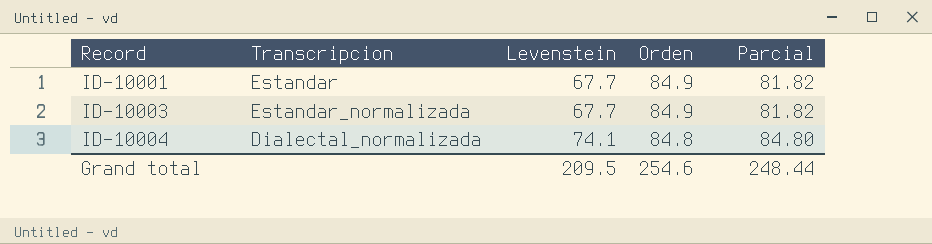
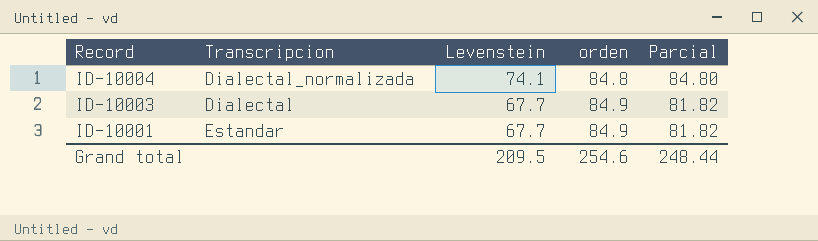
row order: Record ascending -> Record descending
column name: Orden -> orden
ID-10003 | Transcripcion: Estandar_normalizada -> Dialectal

